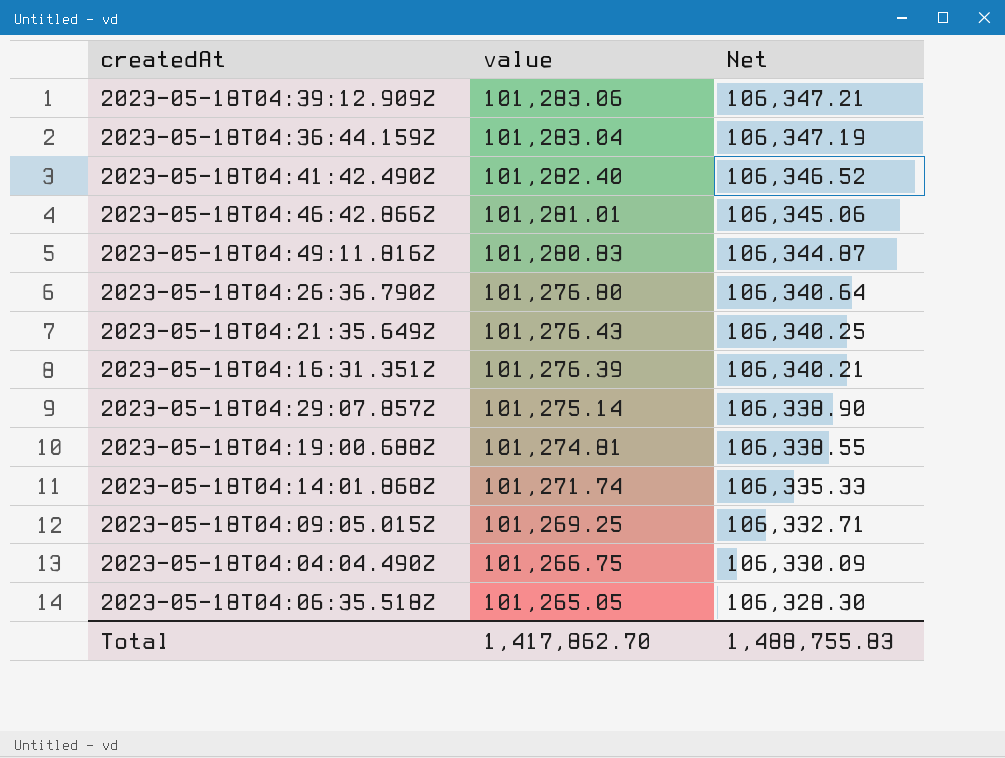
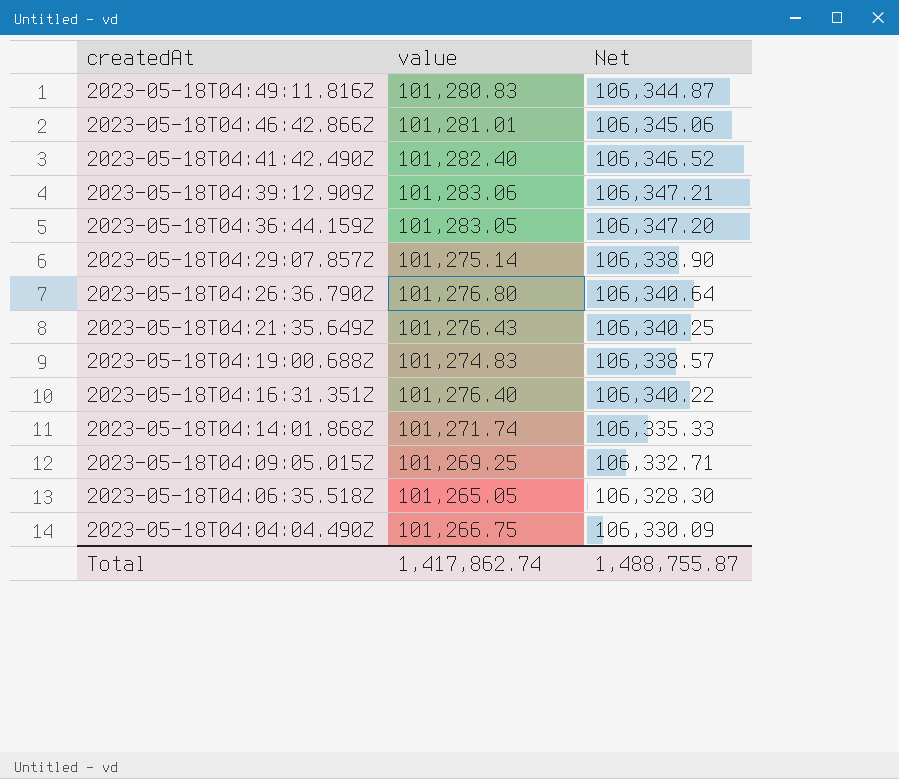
row order: value descending -> createdAt descending
2023-05-18T04:36:44.159Z | value: 101,283.04 -> 101,283.05
2023-05-18T04:36:44.159Z | Net: 106,347.19 -> 106,347.20
2023-05-18T04:19:00.688Z | value: 101,274.81 -> 101,274.83
2023-05-18T04:19:00.688Z | Net: 106,338.55 -> 106,338.57
2023-05-18T04:16:31.351Z | value: 101,276.39 -> 101,276.40
2023-05-18T04:16:31.351Z | Net: 106,340.21 -> 106,340.22
Total | value: 1,417,862.70 -> 1,417,862.74
Total | Net: 1,488,755.83 -> 1,488,755.87

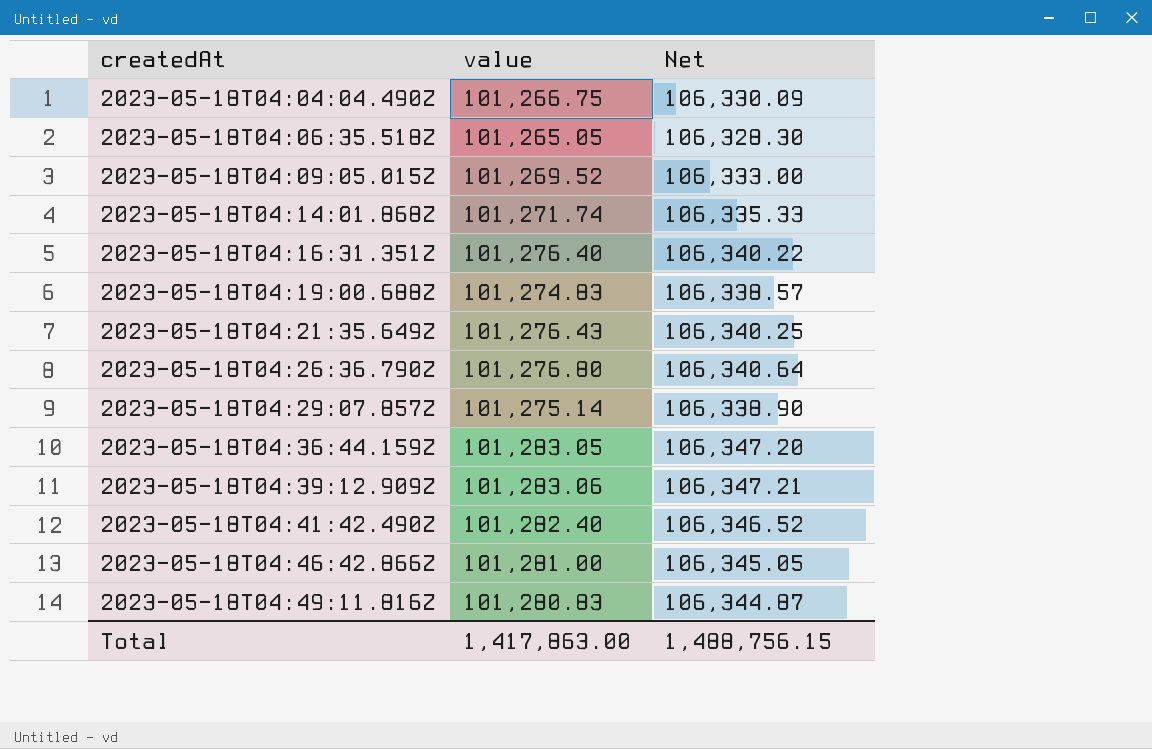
row order: createdAt descending -> createdAt ascending
2023-05-18T04:09:05.015Z | value: 101,269.25 -> 101,269.52
2023-05-18T04:09:05.015Z | Net: 106,332.71 -> 106,333.00
2023-05-18T04:46:42.866Z | value: 101,281.01 -> 101,281.00
2023-05-18T04:46:42.866Z | Net: 106,345.06 -> 106,345.05
Total | value: 1,417,862.74 -> 1,417,863.00
Total | Net: 1,488,755.87 -> 1,488,756.15

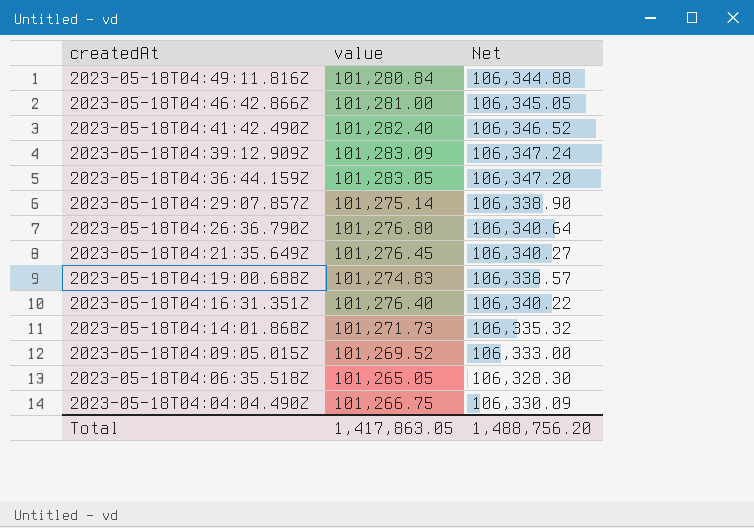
row order: createdAt ascending -> createdAt descending
2023-05-18T04:49:11.816Z | value: 101,280.83 -> 101,280.84
2023-05-18T04:49:11.816Z | Net: 106,344.87 -> 106,344.88
2023-05-18T04:39:12.909Z | value: 101,283.06 -> 101,283.09
2023-05-18T04:39:12.909Z | Net: 106,347.21 -> 106,347.24
2023-05-18T04:21:35.649Z | value: 101,276.43 -> 101,276.45
2023-05-18T04:21:35.649Z | Net: 106,340.25 -> 106,340.27
2023-05-18T04:14:01.868Z | value: 101,271.74 -> 101,271.73
2023-05-18T04:14:01.868Z | Net: 106,335.33 -> 106,335.32
Total | value: 1,417,863.00 -> 1,417,863.05
Total | Net: 1,488,756.15 -> 1,488,756.20

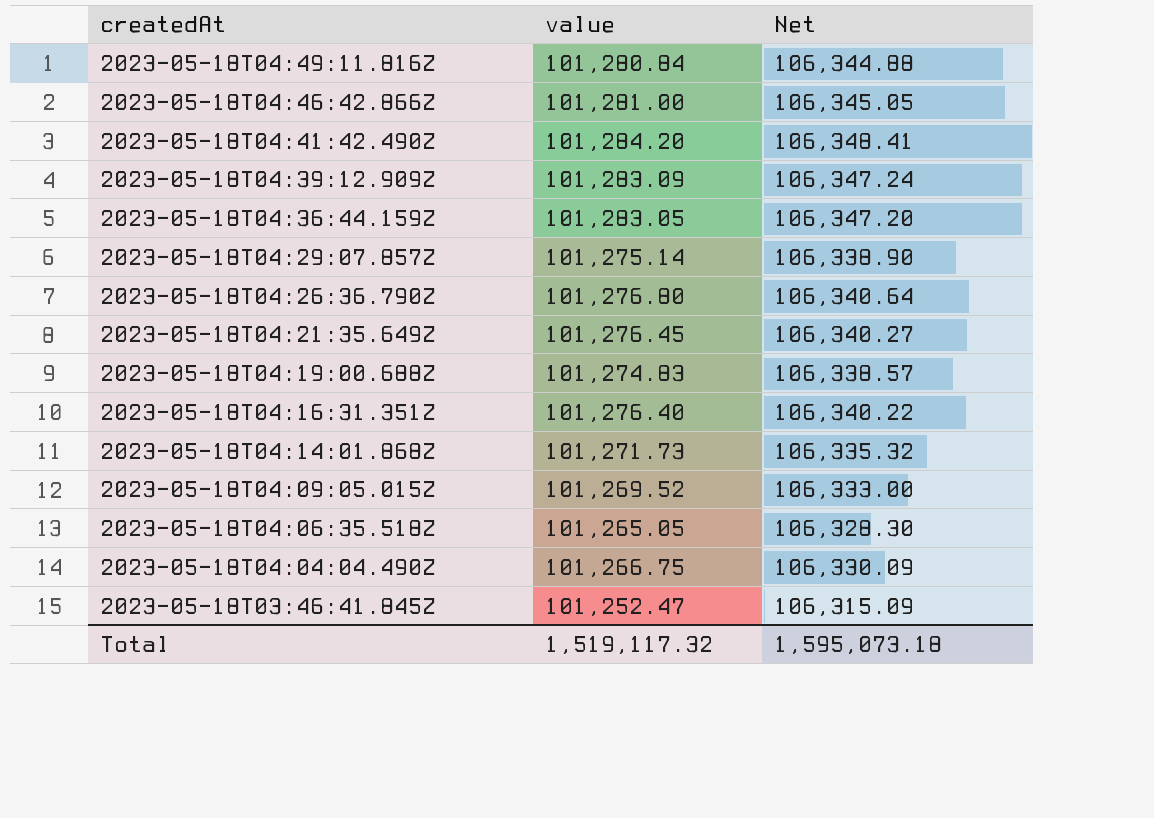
2023-05-18T04:41:42.490Z | value: 101,282.40 -> 101,284.20
2023-05-18T04:41:42.490Z | Net: 106,346.52 -> 106,348.41
row 2023-05-18T03:46:41.845Z: none -> 101,252.47 | 106,315.09
Total | value: 1,417,863.05 -> 1,519,117.32
Total | Net: 1,488,756.20 -> 1,595,073.18

